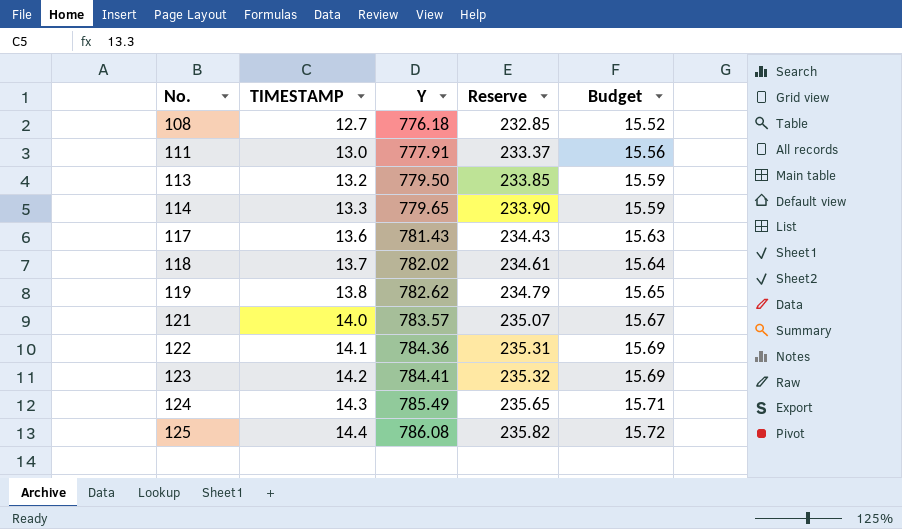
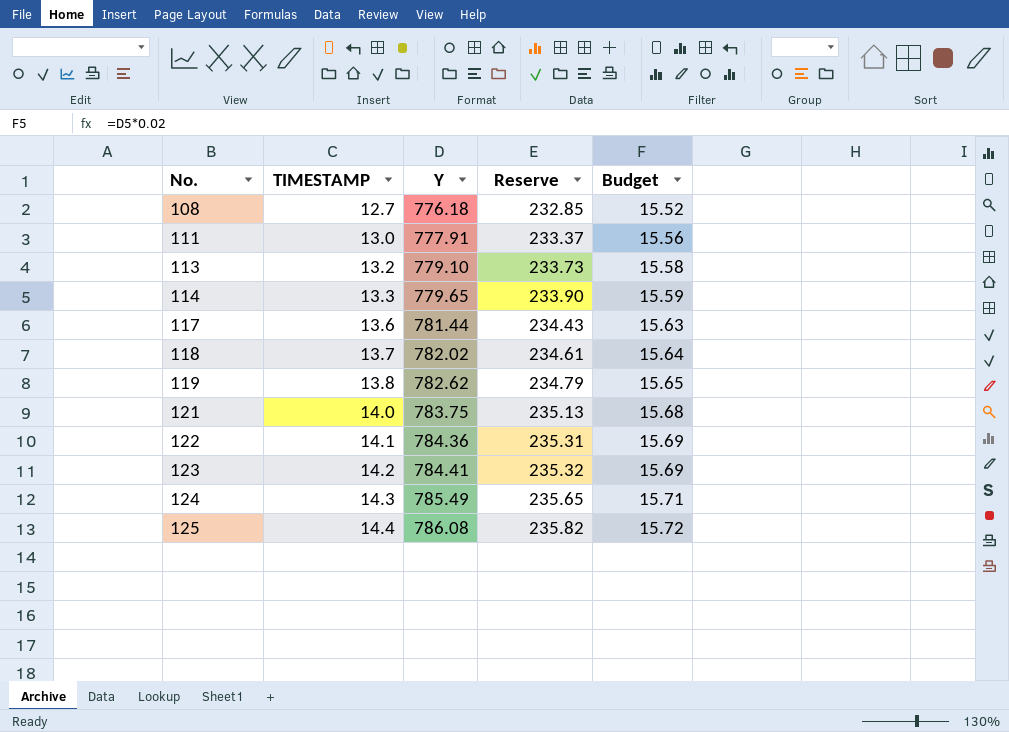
113 | Y: 779.50 -> 779.10
113 | Reserve: 233.85 -> 233.73
113 | Budget: 15.59 -> 15.58
117 | Y: 781.43 -> 781.44
121 | Y: 783.57 -> 783.75
121 | Reserve: 235.07 -> 235.13
121 | Budget: 15.67 -> 15.68

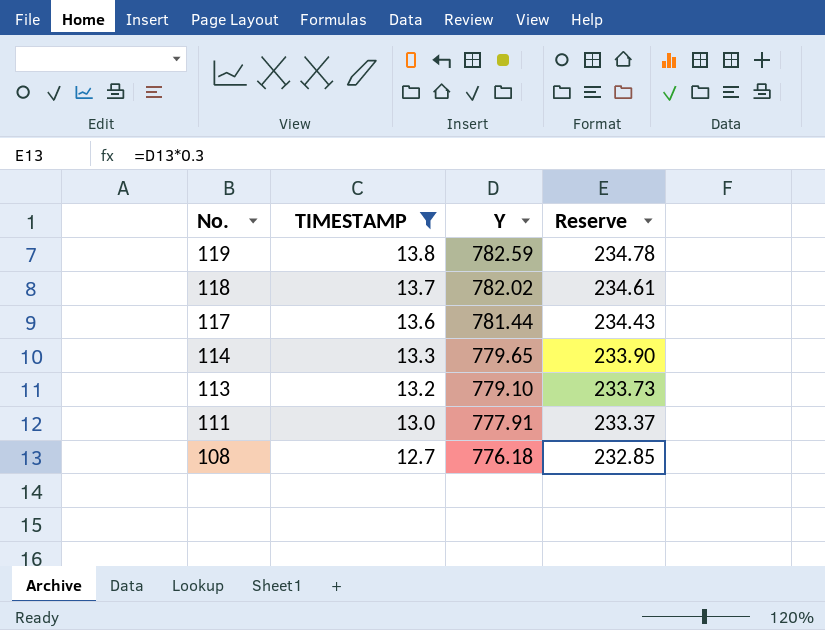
filter: none -> TIMESTAMP <= 13.8
row order: No. ascending -> No. descending
column Budget | formula: [Y] * 0.02 -> none
119 | Y: 782.62 -> 782.59
119 | Reserve: 234.79 -> 234.78

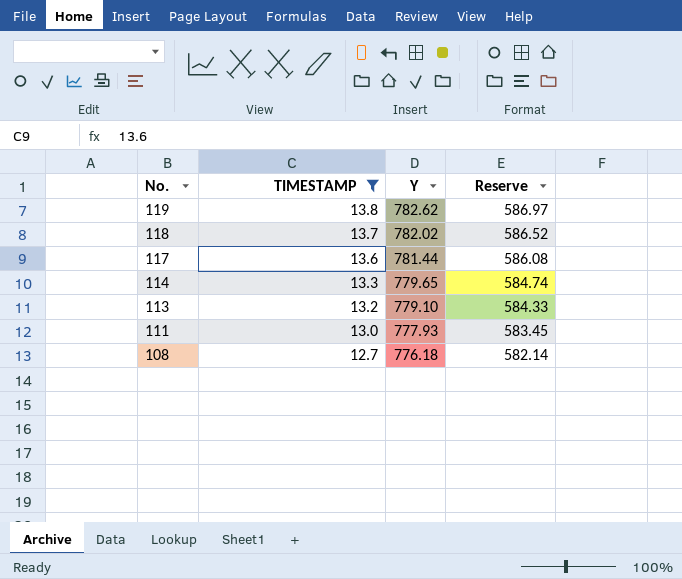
column Reserve | formula: [Y] * 0.3 -> [Y] * 0.75
119 | Y: 782.59 -> 782.62
111 | Y: 777.91 -> 777.93

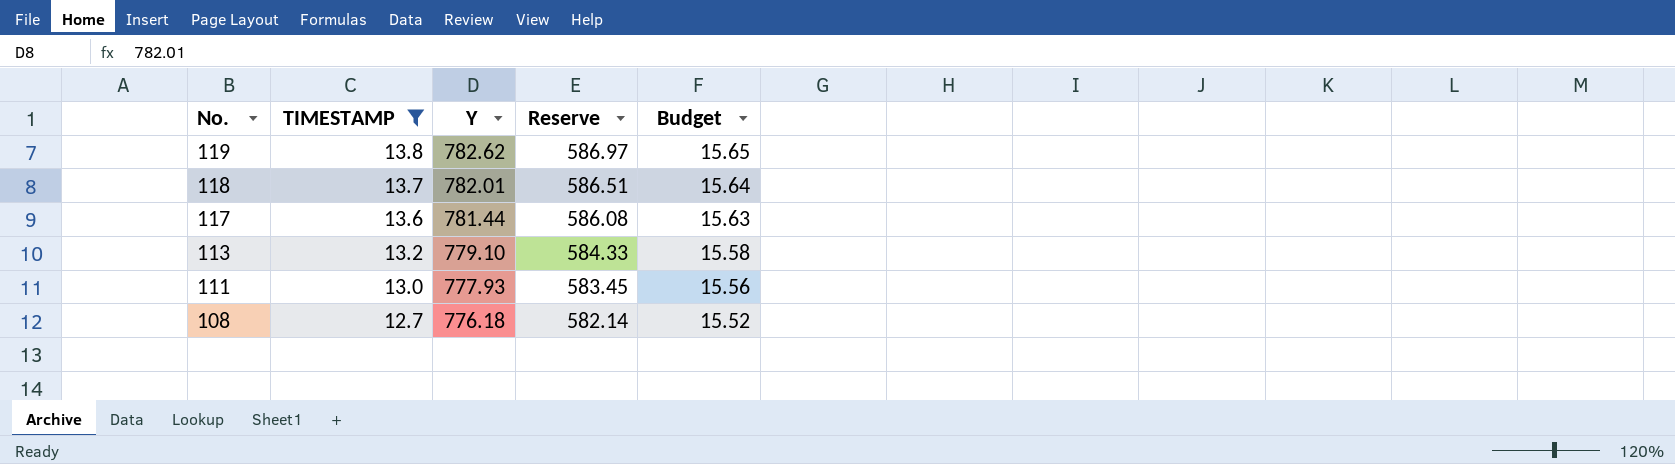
column Budget | formula: none -> [Y] * 0.02
row 114: 13.3 | 779.65 | 584.74 -> none
118 | Y: 782.02 -> 782.01
118 | Reserve: 586.52 -> 586.51

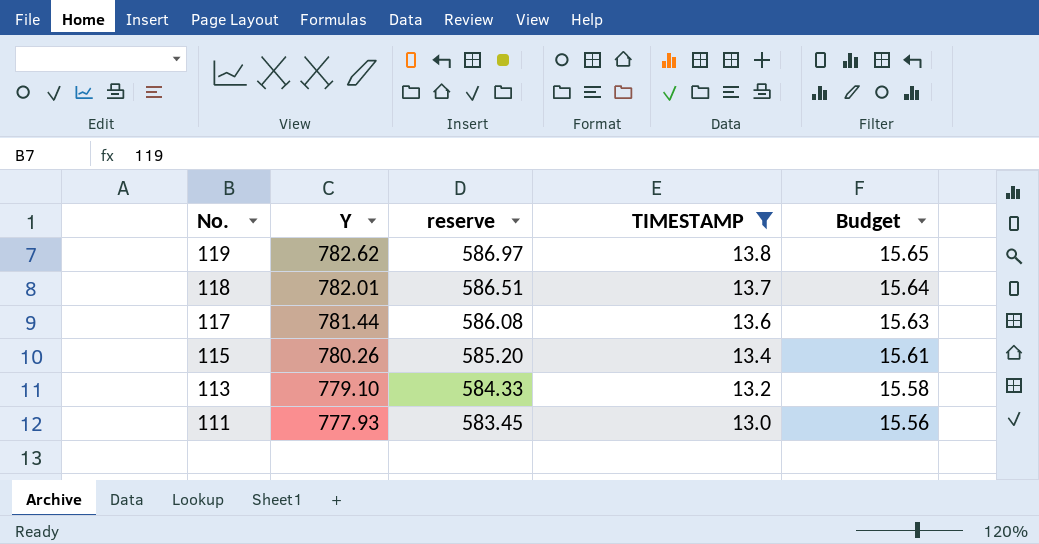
column name: Reserve -> reserve
column TIMESTAMP | position: 2 -> 4
row 108: 12.7 | 776.18 | 582.14 | 15.52 -> none
row 115: none -> 780.26 | 585.20 | 13.4 | 15.61

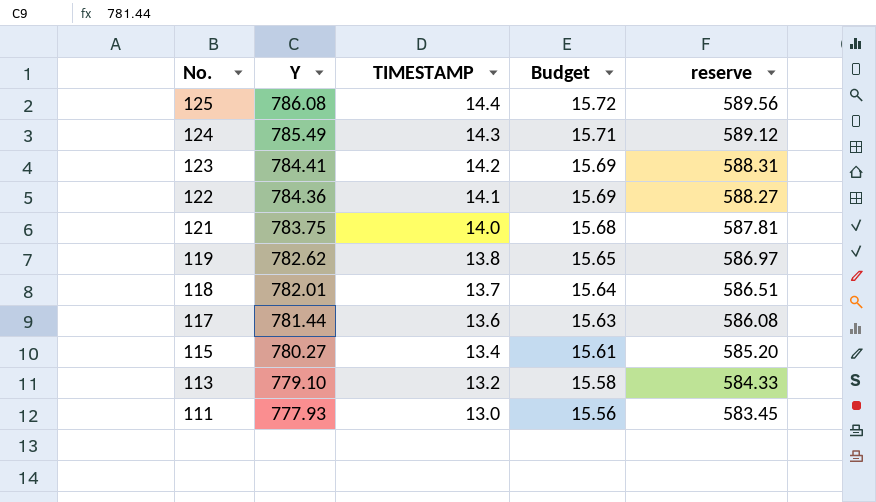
filter: TIMESTAMP <= 13.8 -> none
column reserve | position: 3 -> 5
115 | Y: 780.26 -> 780.27

